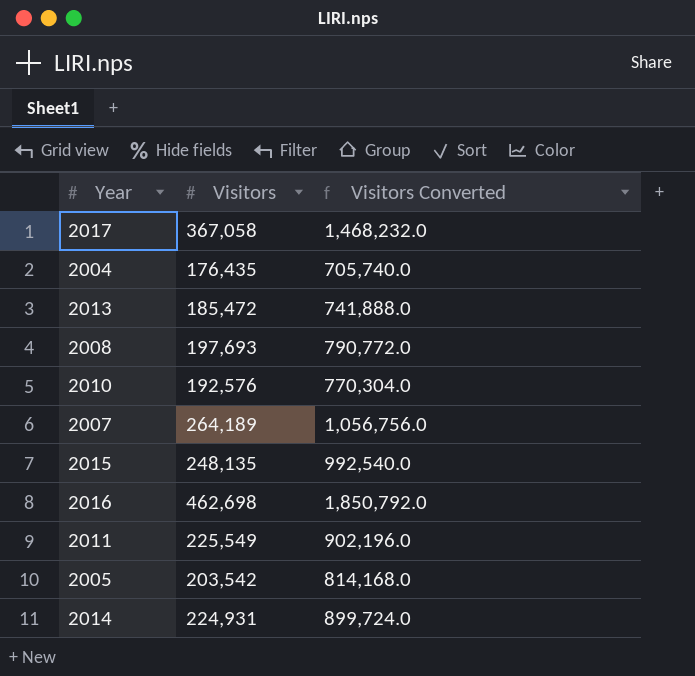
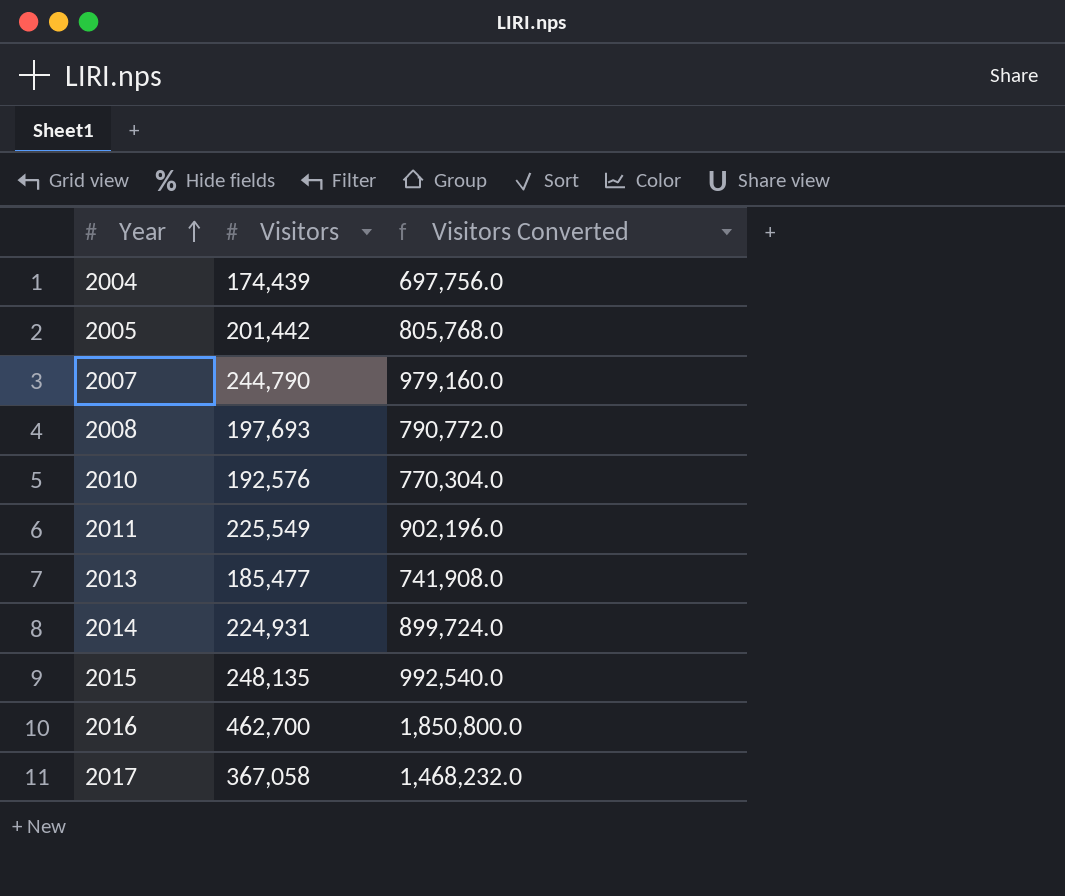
row order: none -> Year ascending
2004 | Visitors: 176,435 -> 174,439
2004 | Visitors Converted: 705,740.0 -> 697,756.0
2005 | Visitors: 203,542 -> 201,442
2005 | Visitors Converted: 814,168.0 -> 805,768.0
2007 | Visitors: 264,189 -> 244,790
2007 | Visitors Converted: 1,056,756.0 -> 979,160.0
2013 | Visitors: 185,472 -> 185,477
2013 | Visitors Converted: 741,888.0 -> 741,908.0
2016 | Visitors: 462,698 -> 462,700
2016 | Visitors Converted: 1,850,792.0 -> 1,850,800.0

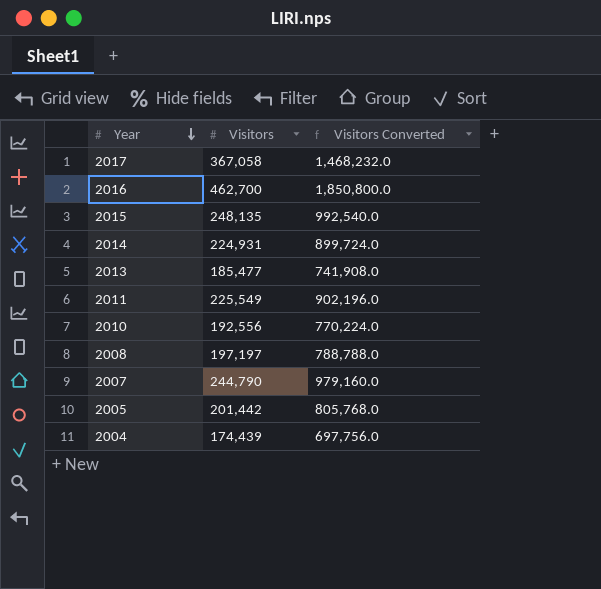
row order: Year ascending -> Year descending
2010 | Visitors: 192,576 -> 192,556
2010 | Visitors Converted: 770,304.0 -> 770,224.0
2008 | Visitors: 197,693 -> 197,197
2008 | Visitors Converted: 790,772.0 -> 788,788.0

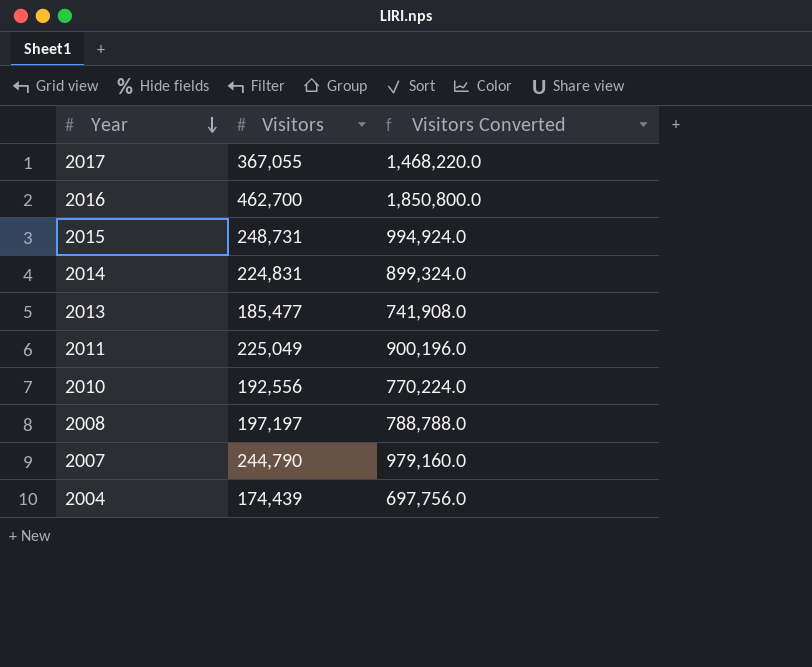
row 2005: 201,442 | 805,768.0 -> none
2017 | Visitors: 367,058 -> 367,055
2017 | Visitors Converted: 1,468,232.0 -> 1,468,220.0
2015 | Visitors: 248,135 -> 248,731
2015 | Visitors Converted: 992,540.0 -> 994,924.0
2014 | Visitors: 224,931 -> 224,831
2014 | Visitors Converted: 899,724.0 -> 899,324.0
2011 | Visitors: 225,549 -> 225,049
2011 | Visitors Converted: 902,196.0 -> 900,196.0

